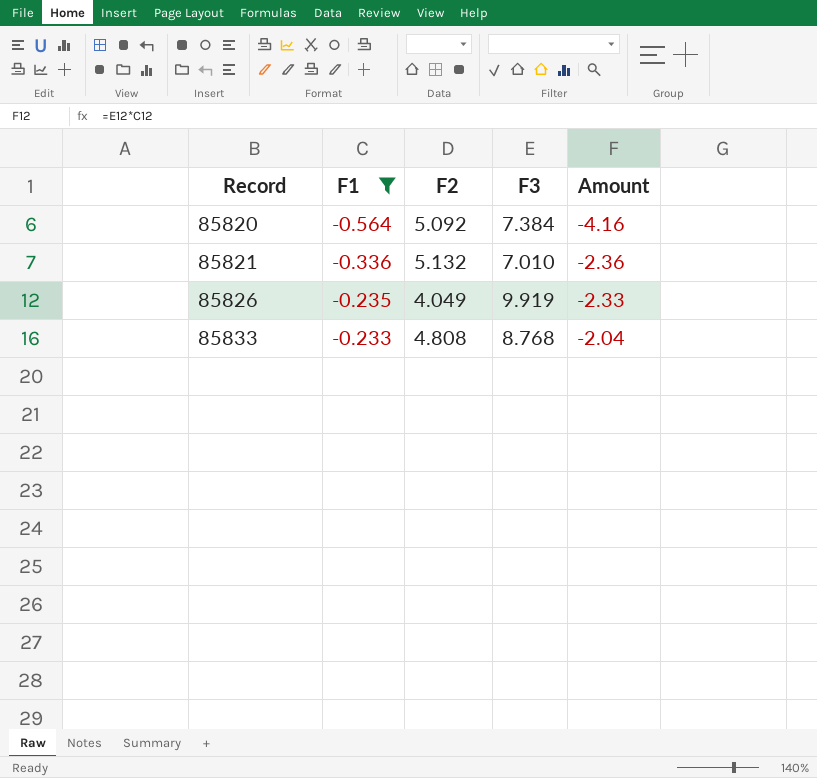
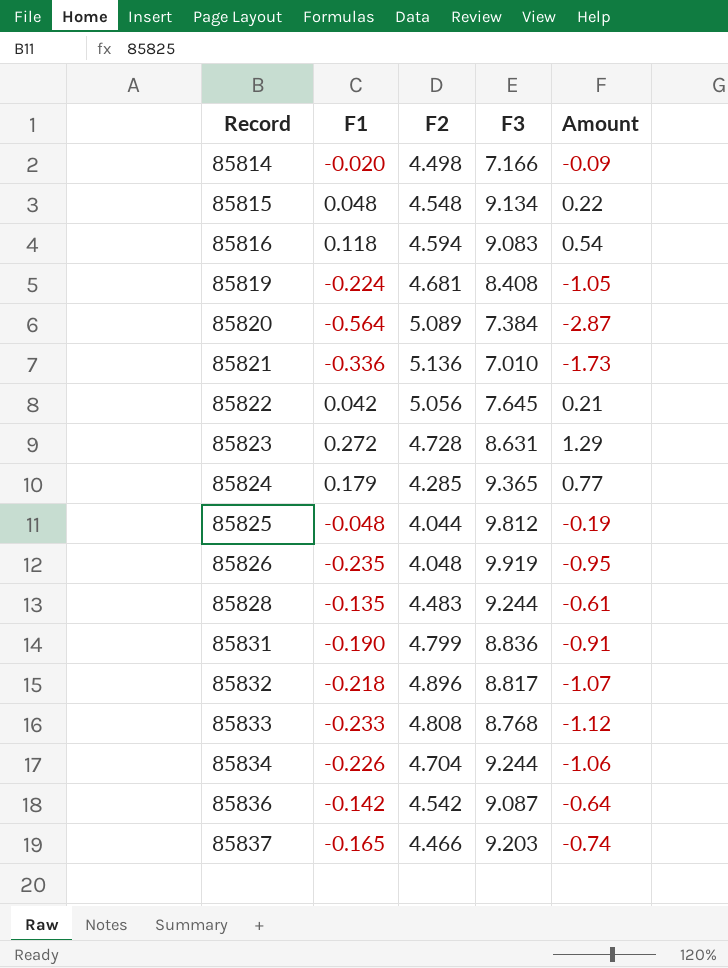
filter: F1 <= -0.233 -> none
column Amount | formula: [F1] * [F3] -> [F1] * [F2]
85820 | F2: 5.092 -> 5.089
85821 | F2: 5.132 -> 5.136
85826 | F2: 4.049 -> 4.048

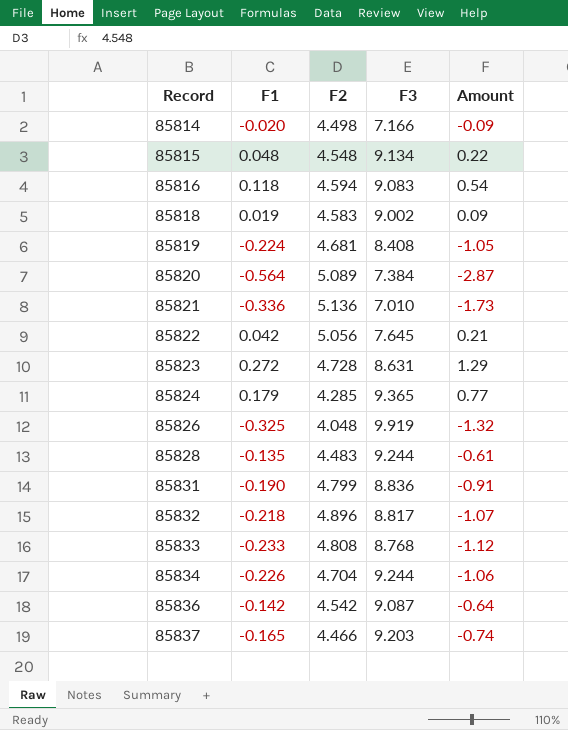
row 85825: -0.048 | 4.044 | 9.812 | -0.19 -> none
row 85818: none -> 0.019 | 4.583 | 9.002 | 0.09
85826 | F1: -0.235 -> -0.325
85826 | Amount: -0.95 -> -1.32

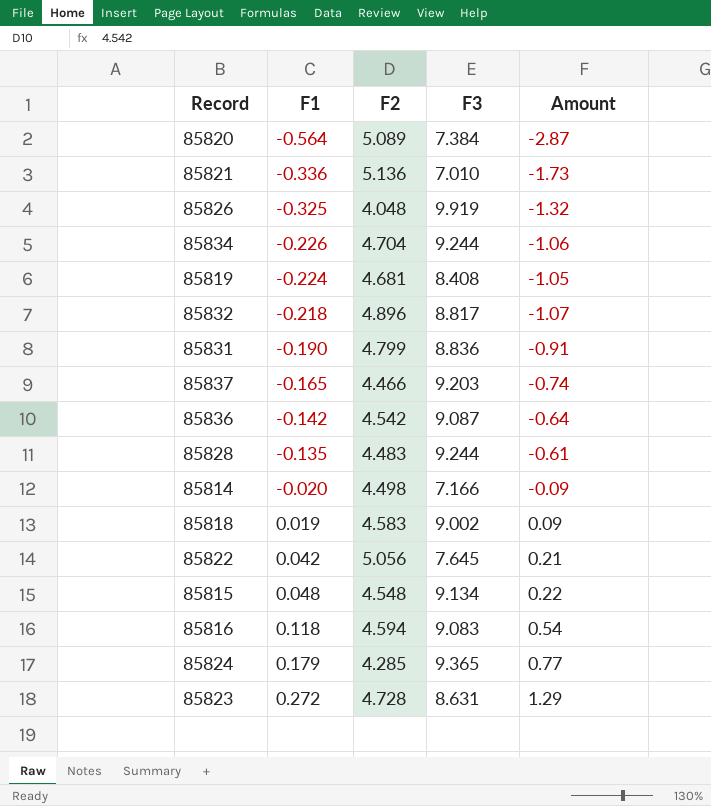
row order: Record ascending -> F1 ascending
row 85833: -0.233 | 4.808 | 8.768 | -1.12 -> none

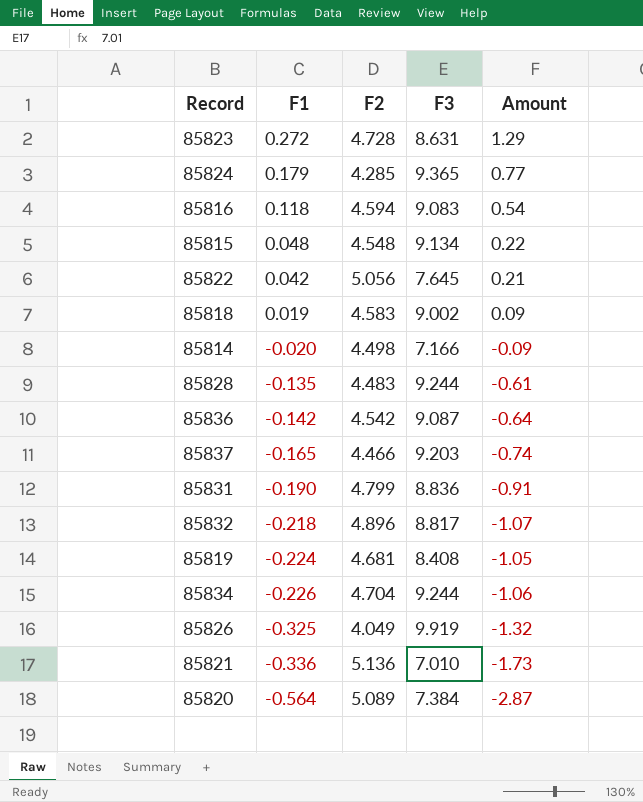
row order: F1 ascending -> F1 descending
85826 | F2: 4.048 -> 4.049

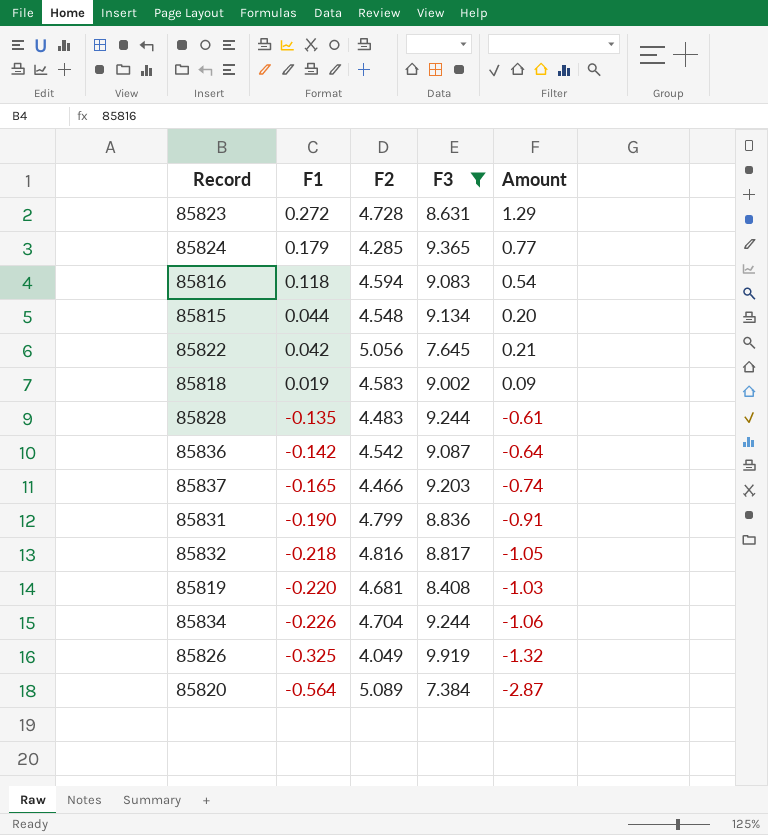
filter: none -> F3 >= 7.384
85815 | F1: 0.048 -> 0.044
85815 | Amount: 0.22 -> 0.20
85832 | F2: 4.896 -> 4.816
85832 | Amount: -1.07 -> -1.05
85819 | F1: -0.224 -> -0.220
85819 | Amount: -1.05 -> -1.03

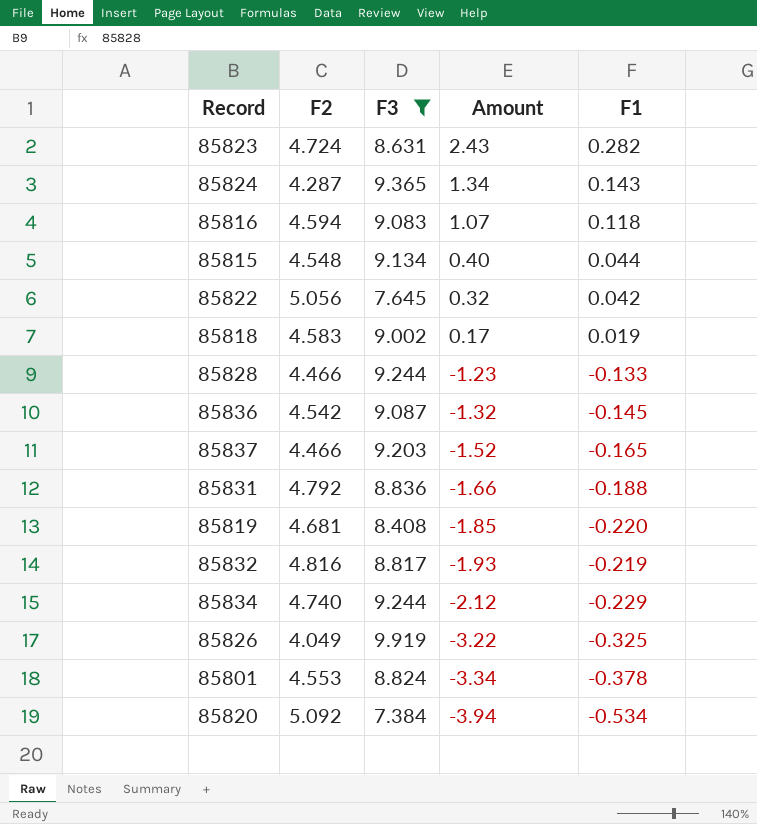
row order: F1 descending -> Amount descending
column Amount | formula: [F1] * [F2] -> [F3] * [F1]
column F1 | position: 2 -> 5
85823 | F2: 4.728 -> 4.724
85823 | F1: 0.272 -> 0.282
85824 | F2: 4.285 -> 4.287
85824 | F1: 0.179 -> 0.143
85828 | F2: 4.483 -> 4.466
85828 | F1: -0.135 -> -0.133
85836 | F1: -0.142 -> -0.145
85831 | F2: 4.799 -> 4.792
85831 | F1: -0.190 -> -0.188
85832 | F1: -0.218 -> -0.219
85834 | F2: 4.704 -> 4.740
85834 | F1: -0.226 -> -0.229
row 85801: none -> 4.553 | 8.824 | -3.34 | -0.378
85820 | F2: 5.089 -> 5.092
85820 | F1: -0.564 -> -0.534

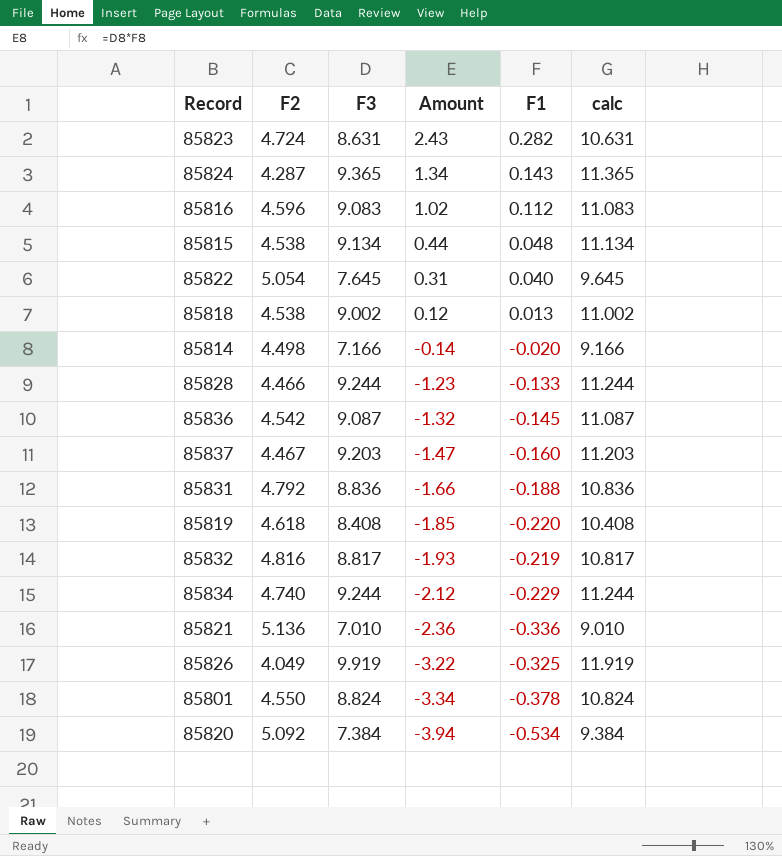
filter: F3 >= 7.384 -> none
column calc | formula: none -> [F3] + 2
85816 | F2: 4.594 -> 4.596
85816 | Amount: 1.07 -> 1.02
85816 | F1: 0.118 -> 0.112
85815 | F2: 4.548 -> 4.538
85815 | Amount: 0.40 -> 0.44
85815 | F1: 0.044 -> 0.048
85822 | F2: 5.056 -> 5.054
85822 | Amount: 0.32 -> 0.31
85822 | F1: 0.042 -> 0.040
85818 | F2: 4.583 -> 4.538
85818 | Amount: 0.17 -> 0.12
85818 | F1: 0.019 -> 0.013
85837 | F2: 4.466 -> 4.467
85837 | Amount: -1.52 -> -1.47
85837 | F1: -0.165 -> -0.160
85819 | F2: 4.681 -> 4.618
85801 | F2: 4.553 -> 4.550

